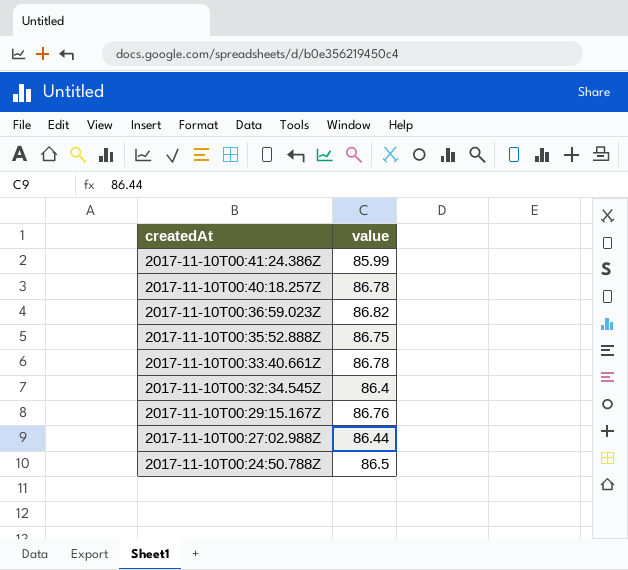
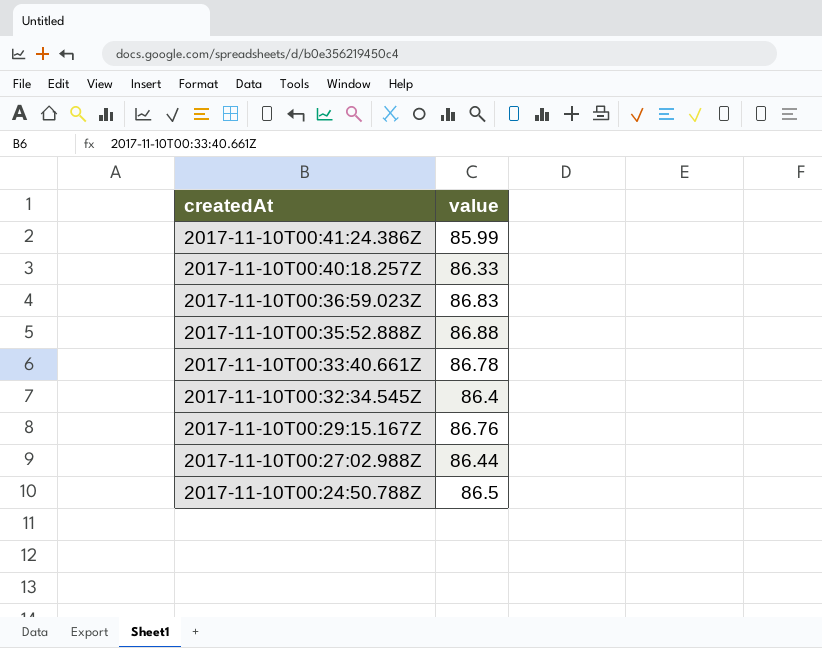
2017-11-10T00:40:18.257Z | value: 86.78 -> 86.33
2017-11-10T00:36:59.023Z | value: 86.82 -> 86.83
2017-11-10T00:35:52.888Z | value: 86.75 -> 86.88

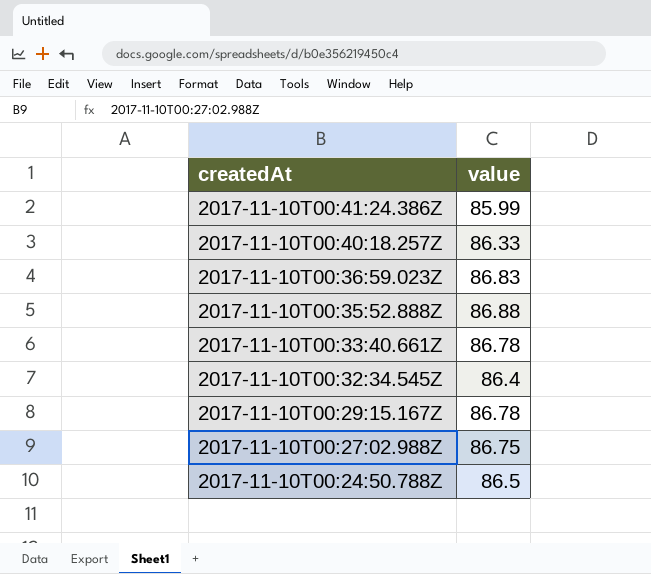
2017-11-10T00:29:15.167Z | value: 86.76 -> 86.78
2017-11-10T00:27:02.988Z | value: 86.44 -> 86.75

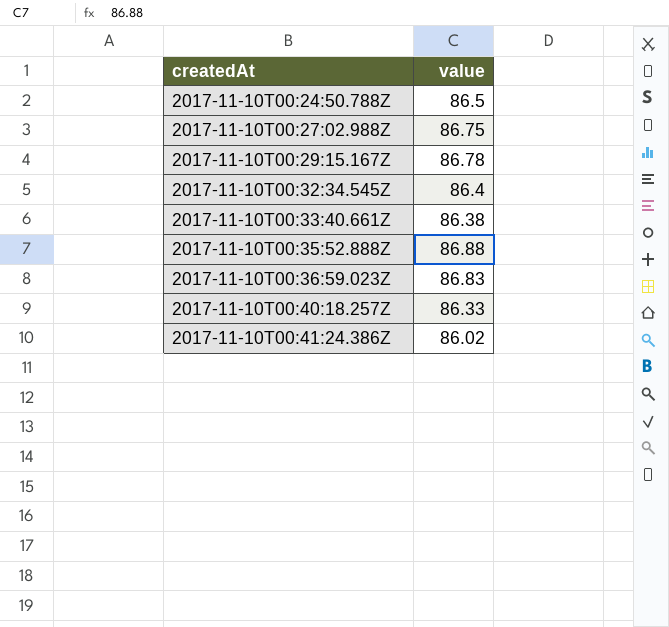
row order: createdAt descending -> createdAt ascending
2017-11-10T00:33:40.661Z | value: 86.78 -> 86.38
2017-11-10T00:41:24.386Z | value: 85.99 -> 86.02

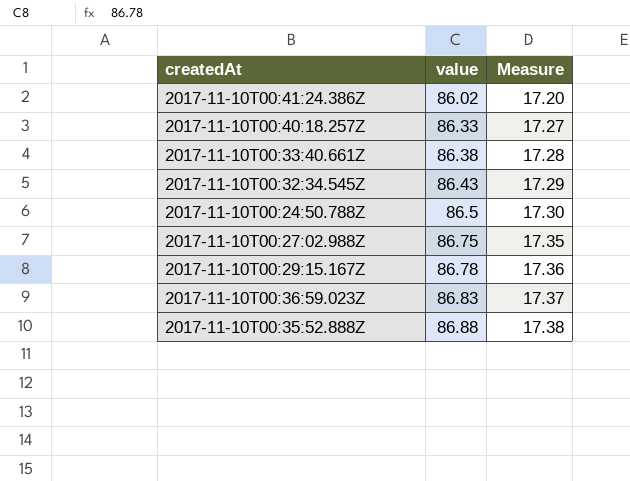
row order: createdAt ascending -> value ascending
column Measure | formula: none -> [value] * 0.2
2017-11-10T00:32:34.545Z | value: 86.4 -> 86.43

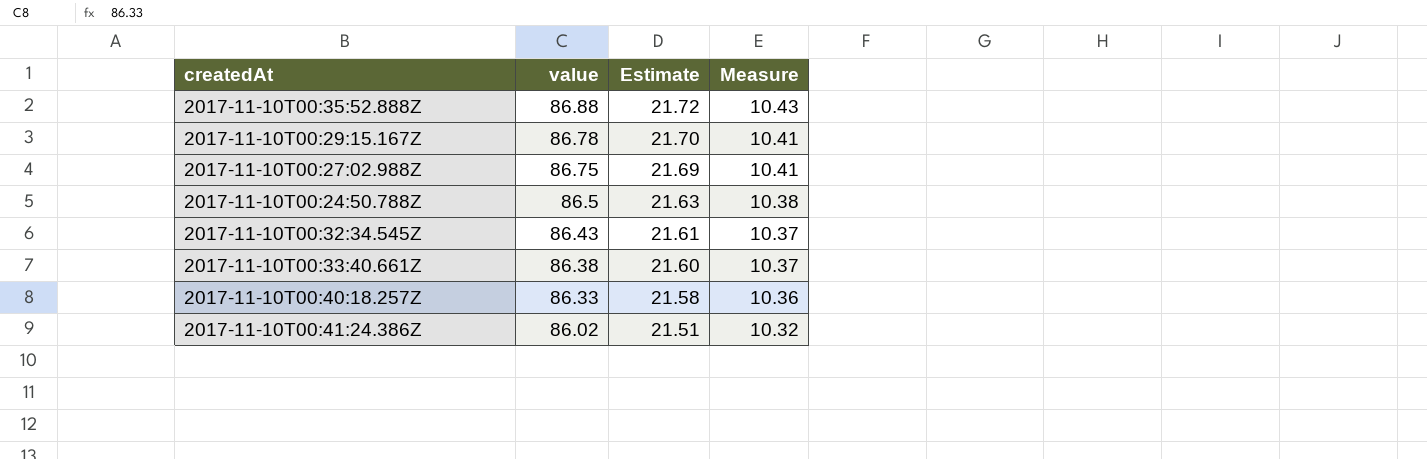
row order: value ascending -> value descending
column Estimate | formula: none -> [value] * 0.25
column Measure | formula: [value] * 0.2 -> [value] * 0.12
row 2017-11-10T00:36:59.023Z: 86.83 | 17.37 -> none

